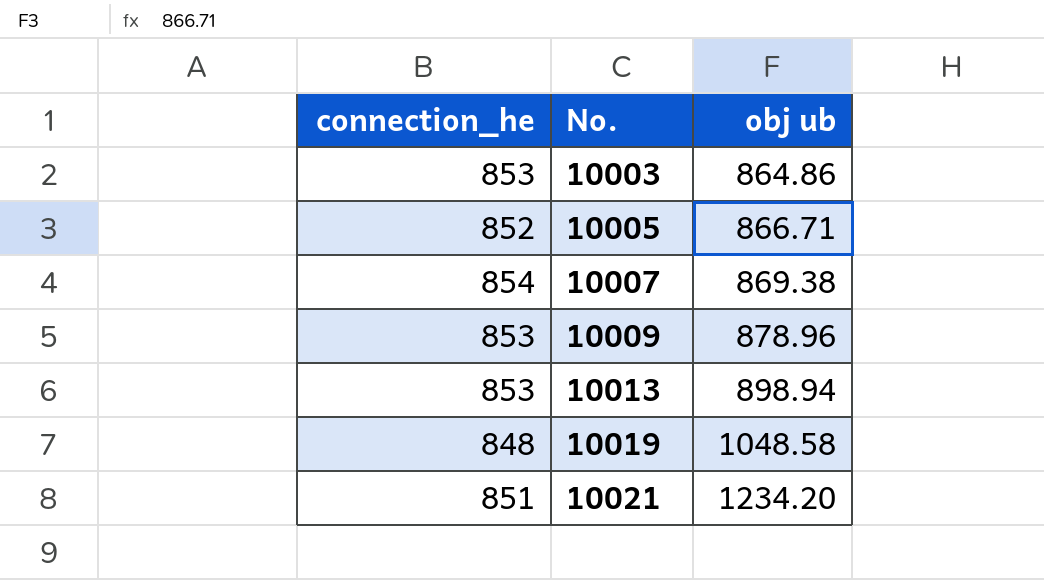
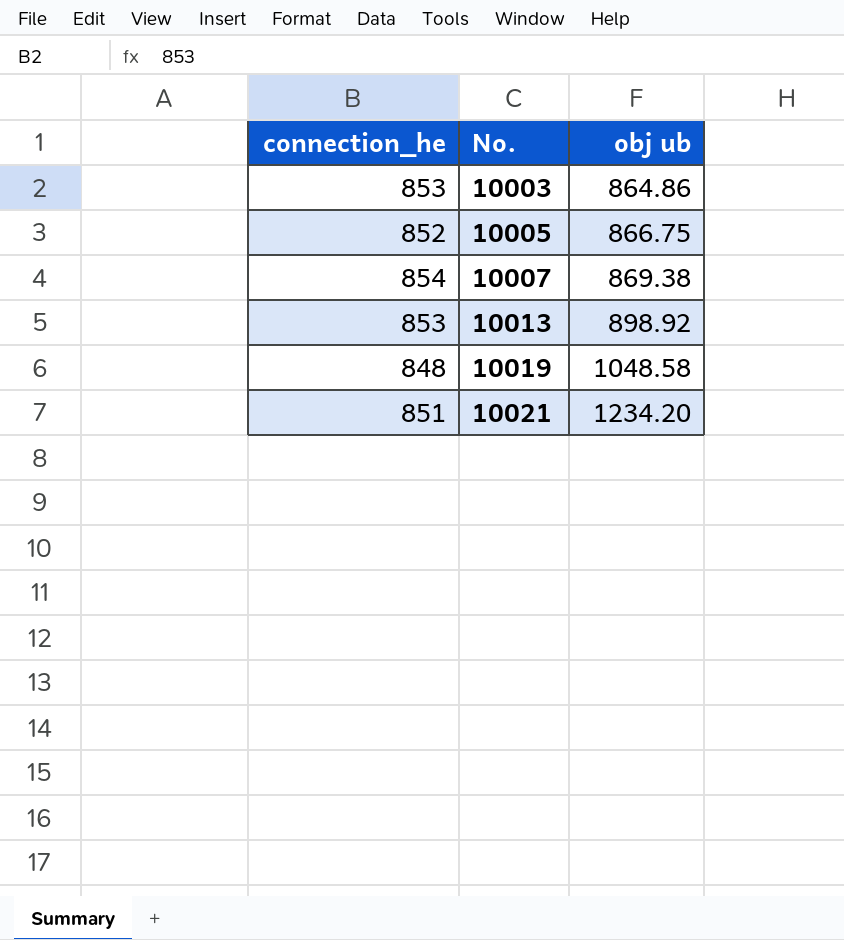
row 10009: 853 | 878.96 -> none
10005 | obj ub: 866.71 -> 866.75
10013 | obj ub: 898.94 -> 898.92

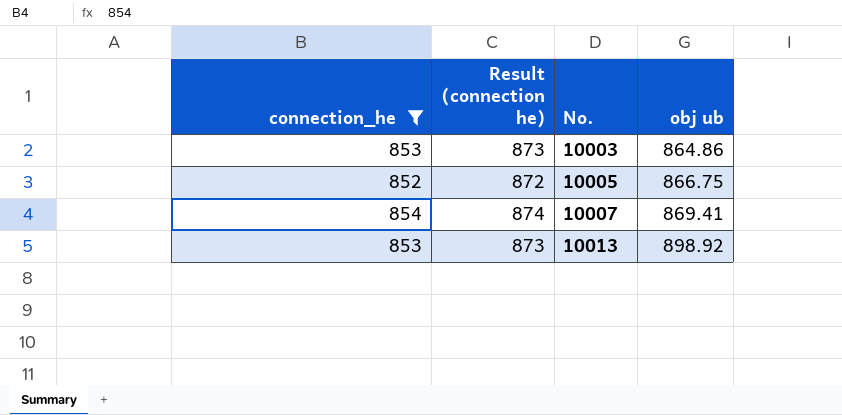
filter: none -> connection_he >= 852
column Result (connection he) | formula: none -> [connection_he] + 20
10007 | obj ub: 869.38 -> 869.41

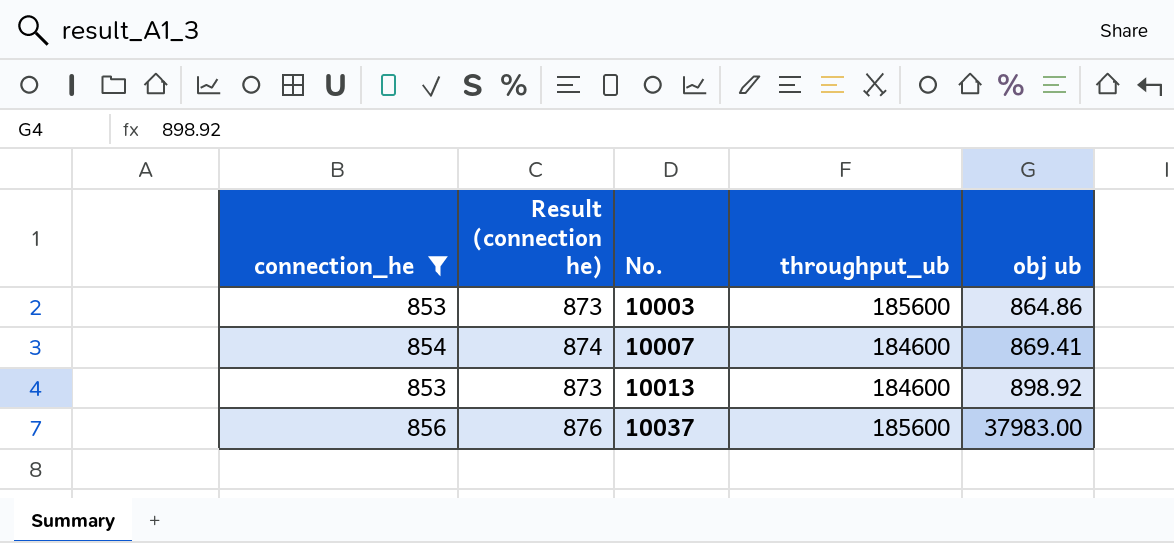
column throughput_ub | position: none -> 4
row 10005: 852 | 872 | 866.75 -> none
row 10037: none -> 856 | 876 | 185600 | 37983.00

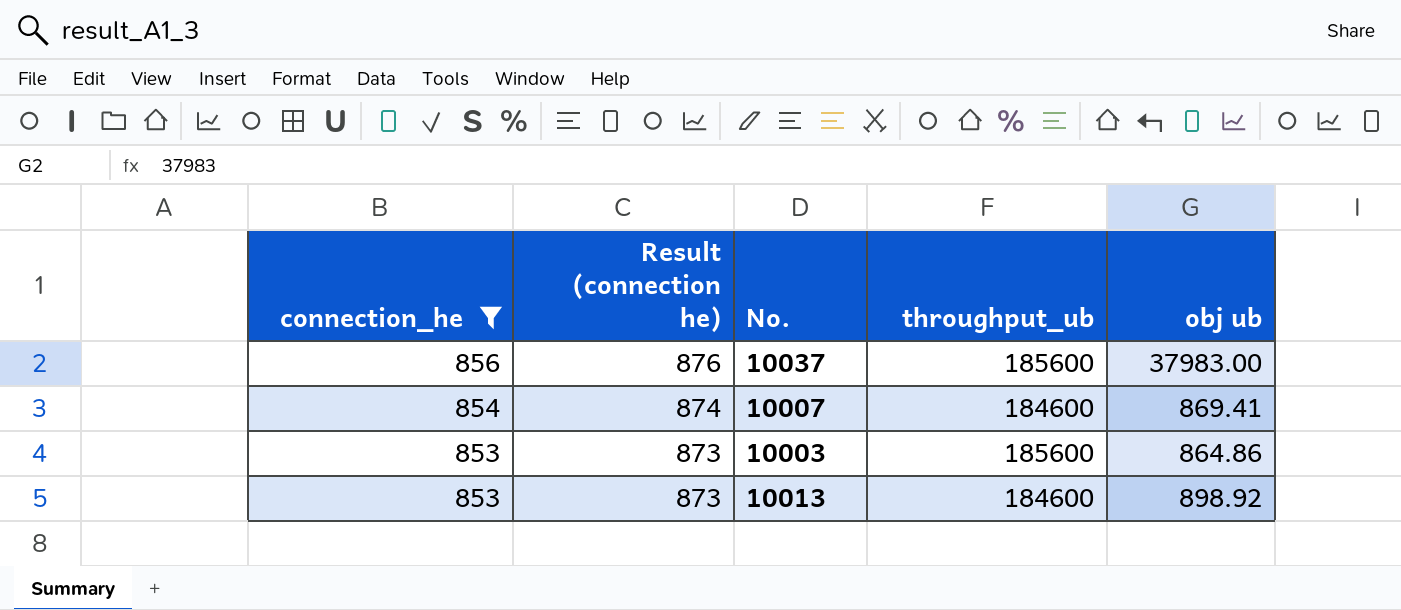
row order: No. ascending -> connection_he descending

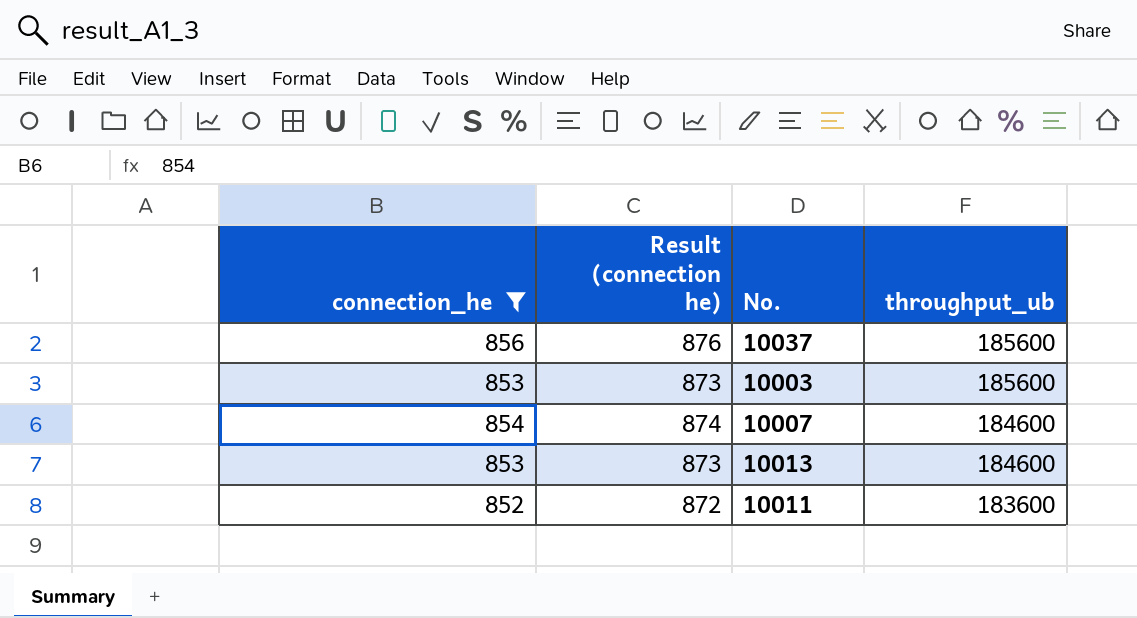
row order: connection_he descending -> throughput_ub descending
column obj ub | position: 5 -> none
row 10011: none -> 852 | 872 | 183600

